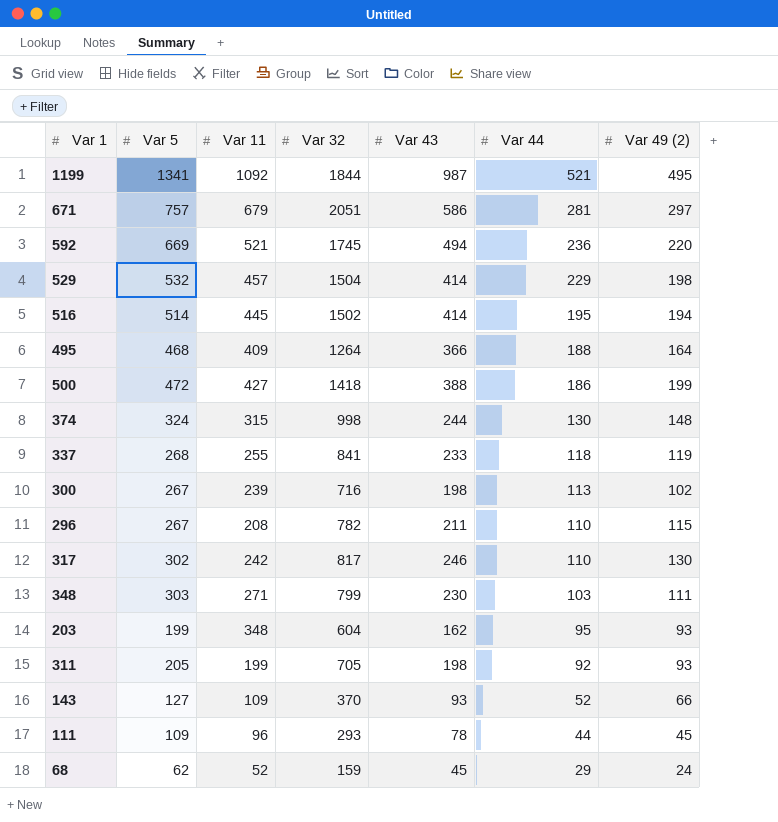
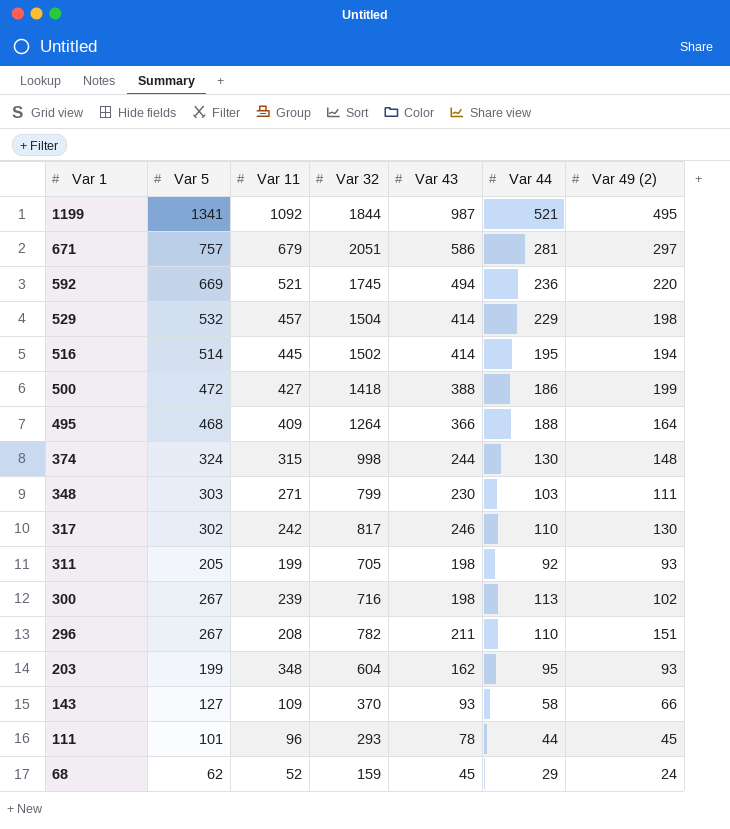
row order: Var 44 descending -> Var 1 descending
row 337: 268 | 255 | 841 | 233 | 118 | 119 -> none
296 | Var 49 (2): 115 -> 151
143 | Var 44: 52 -> 58
111 | Var 5: 109 -> 101

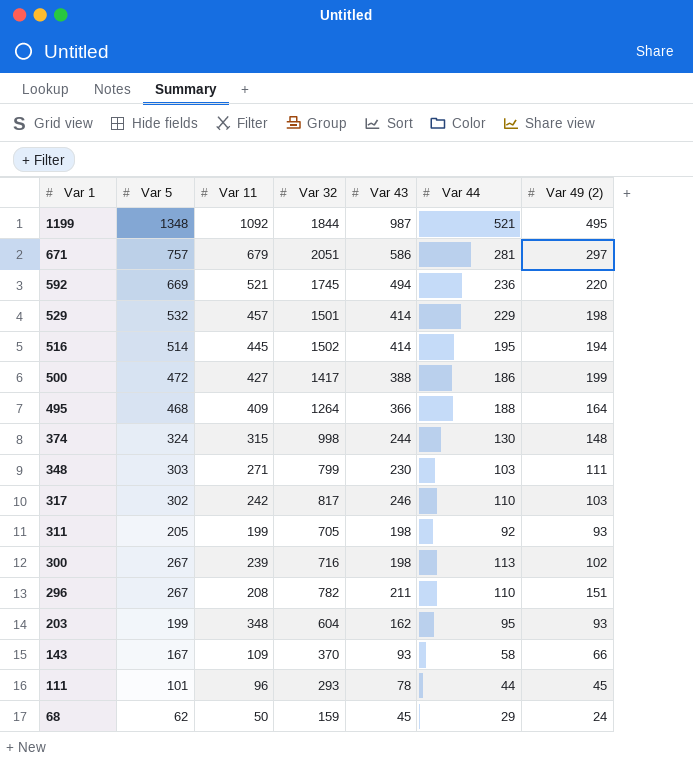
1199 | Var 5: 1341 -> 1348
529 | Var 32: 1504 -> 1501
500 | Var 32: 1418 -> 1417
317 | Var 49 (2): 130 -> 103
143 | Var 5: 127 -> 167
68 | Var 11: 52 -> 50

